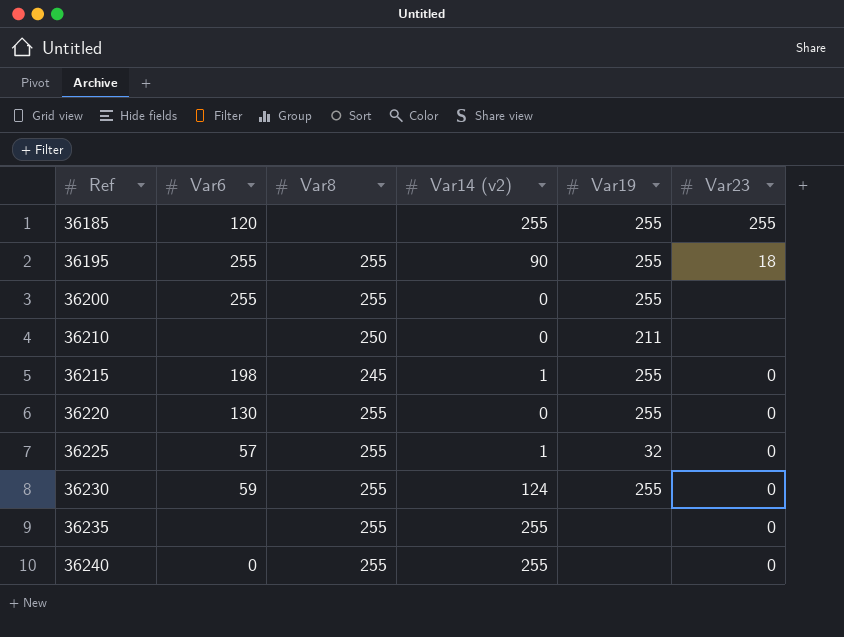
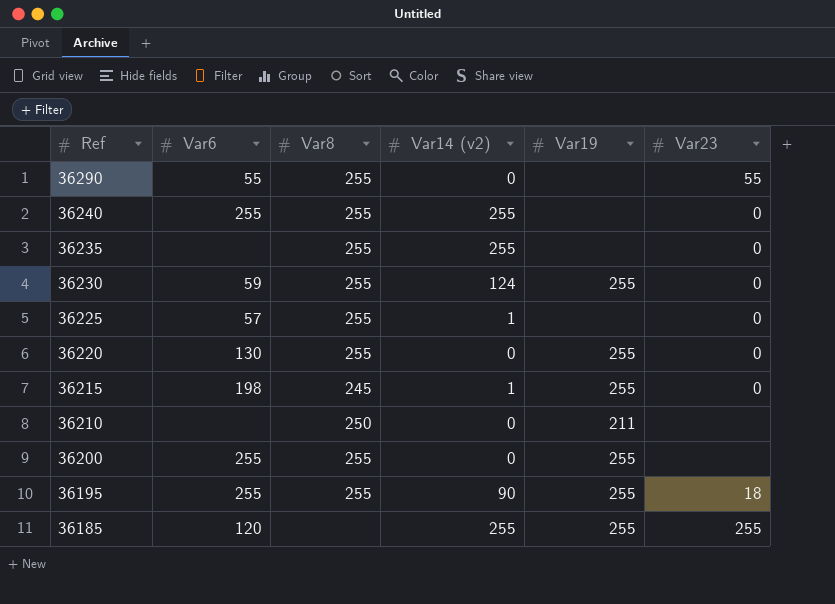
row order: Ref ascending -> Ref descending
row 36290: none -> 55 | 255 | 0 | none | 55
36240 | Var6: 0 -> 255
36225 | Var19: 32 -> none

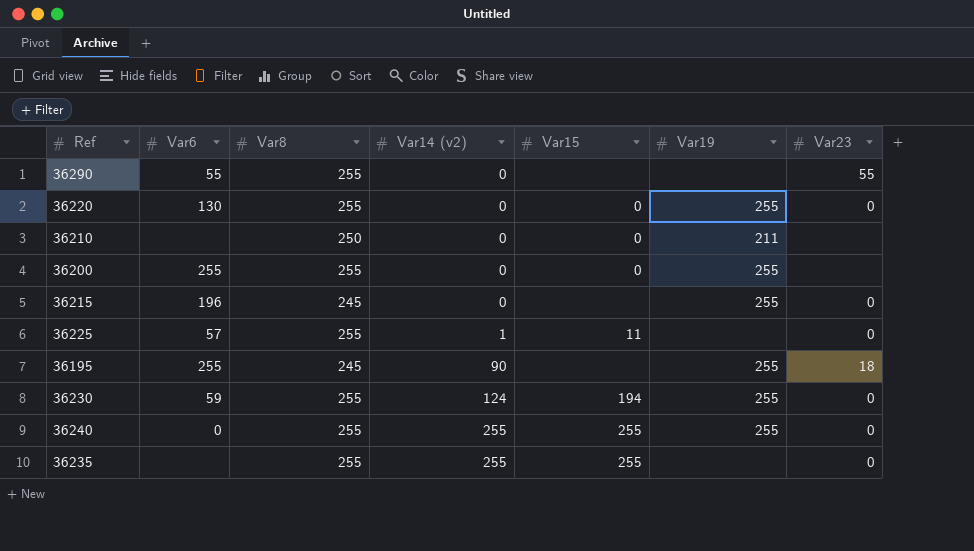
row order: Ref descending -> Var14 (v2) ascending
column Var15 | position: none -> 5
row 36185: 120 | none | 255 | 255 | 255 -> none
36215 | Var6: 198 -> 196
36215 | Var14 (v2): 1 -> 0
36195 | Var8: 255 -> 245
36240 | Var6: 255 -> 0
36240 | Var19: none -> 255

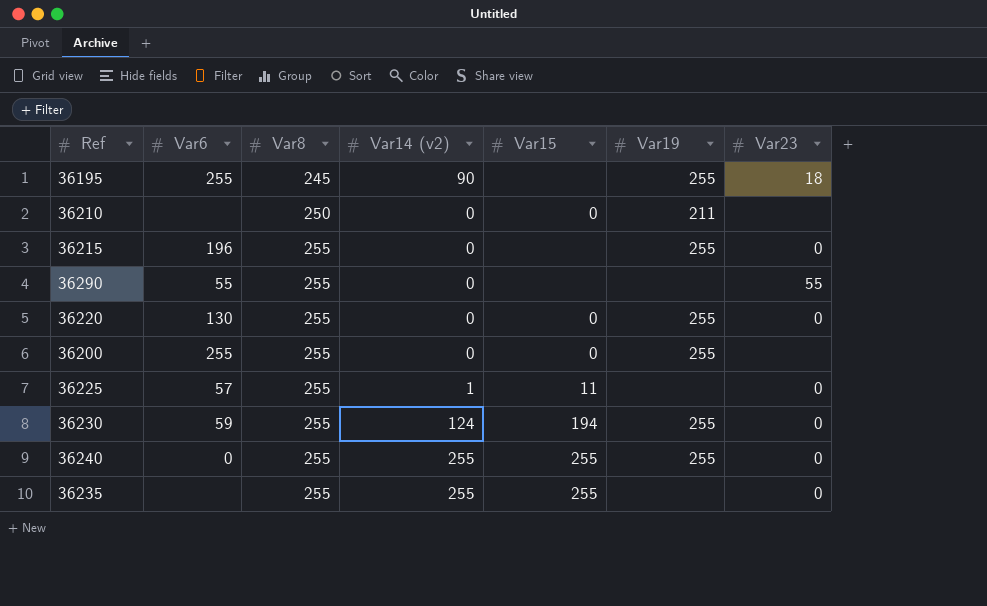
row order: Var14 (v2) ascending -> Var8 ascending
36215 | Var8: 245 -> 255

